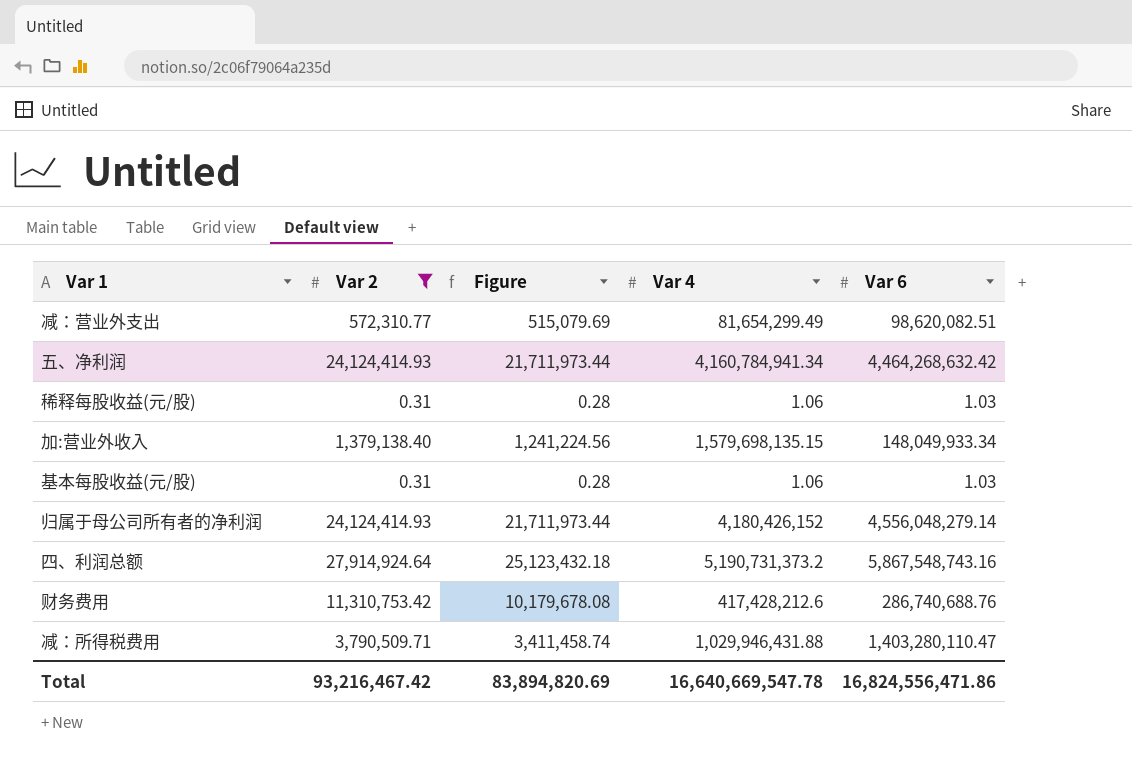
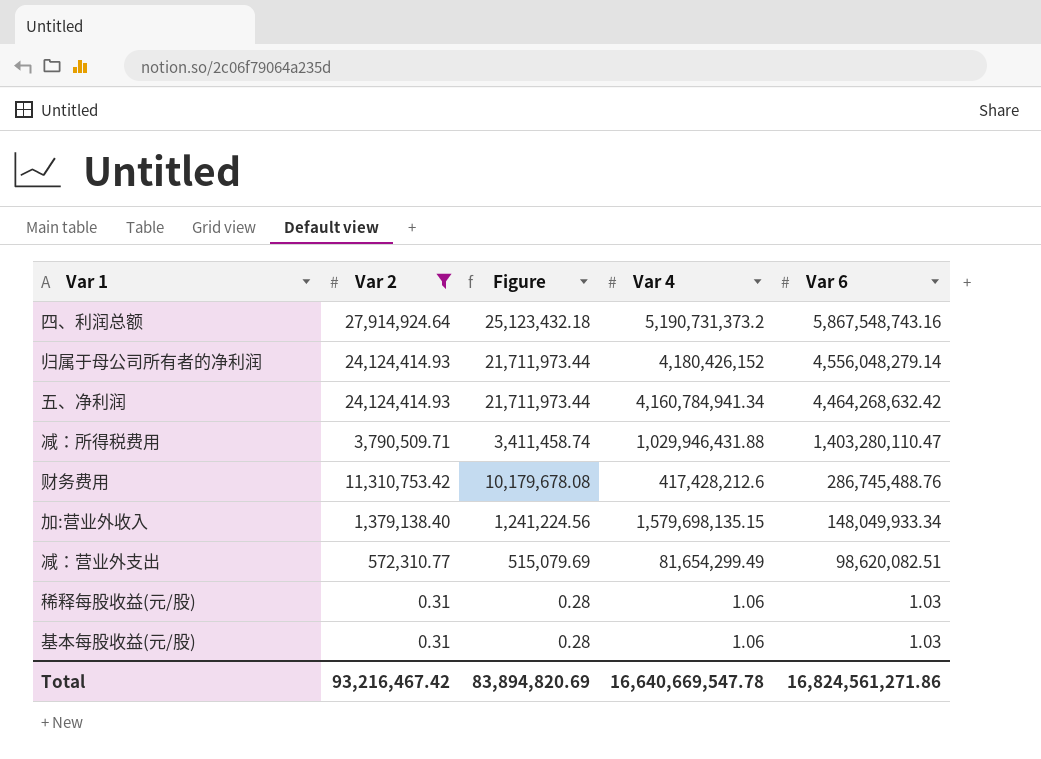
row order: none -> Var 6 descending
财务费用 | Var 6: 286,740,688.76 -> 286,745,488.76
Total | Var 6: 16,824,556,471.86 -> 16,824,561,271.86

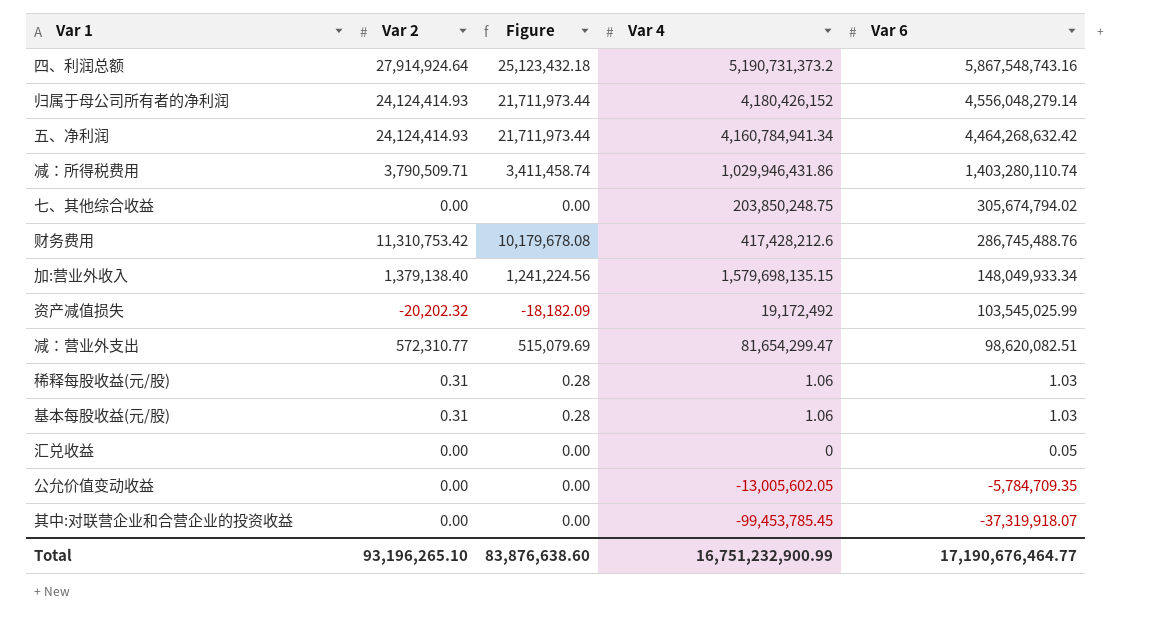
filter: Var 2 >= 0.31 -> none
减：所得税费用 | Var 4: 1,029,946,431.88 -> 1,029,946,431.86
减：所得税费用 | Var 6: 1,403,280,110.47 -> 1,403,280,110.74
减：营业外支出 | Var 4: 81,654,299.49 -> 81,654,299.47
Total | Var 2: 93,216,467.42 -> 93,196,265.10
Total | Figure: 83,894,820.69 -> 83,876,638.60
Total | Var 4: 16,640,669,547.78 -> 16,751,232,900.99
Total | Var 6: 16,824,561,271.86 -> 17,190,676,464.77

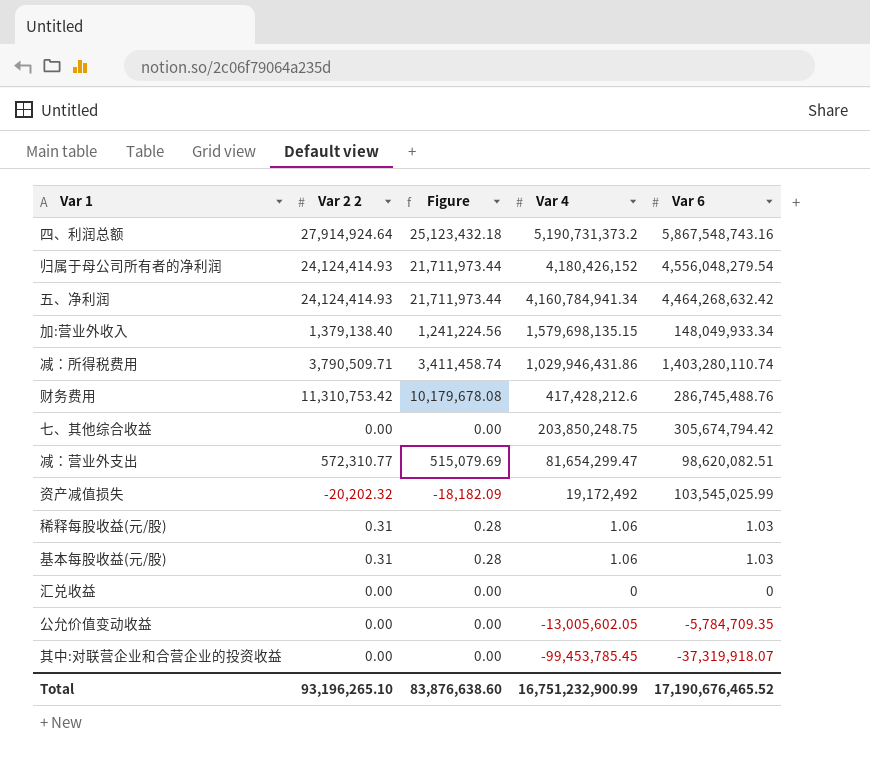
row order: Var 6 descending -> Var 4 descending
column name: Var 2 -> Var 2 2
归属于母公司所有者的净利润 | Var 6: 4,556,048,279.14 -> 4,556,048,279.54
七、其他综合收益 | Var 6: 305,674,794.02 -> 305,674,794.42
汇兑收益 | Var 6: 0.05 -> 0
Total | Var 6: 17,190,676,464.77 -> 17,190,676,465.52

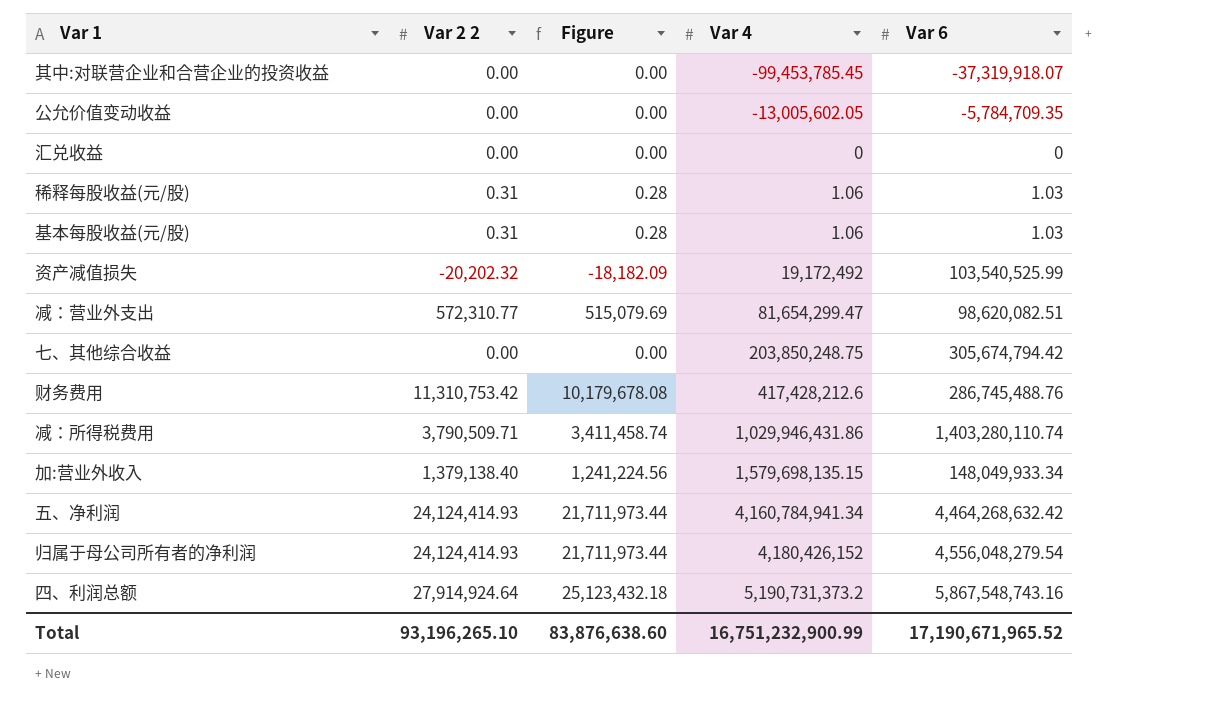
row order: Var 4 descending -> Var 4 ascending
资产减值损失 | Var 6: 103,545,025.99 -> 103,540,525.99
Total | Var 6: 17,190,676,465.52 -> 17,190,671,965.52

